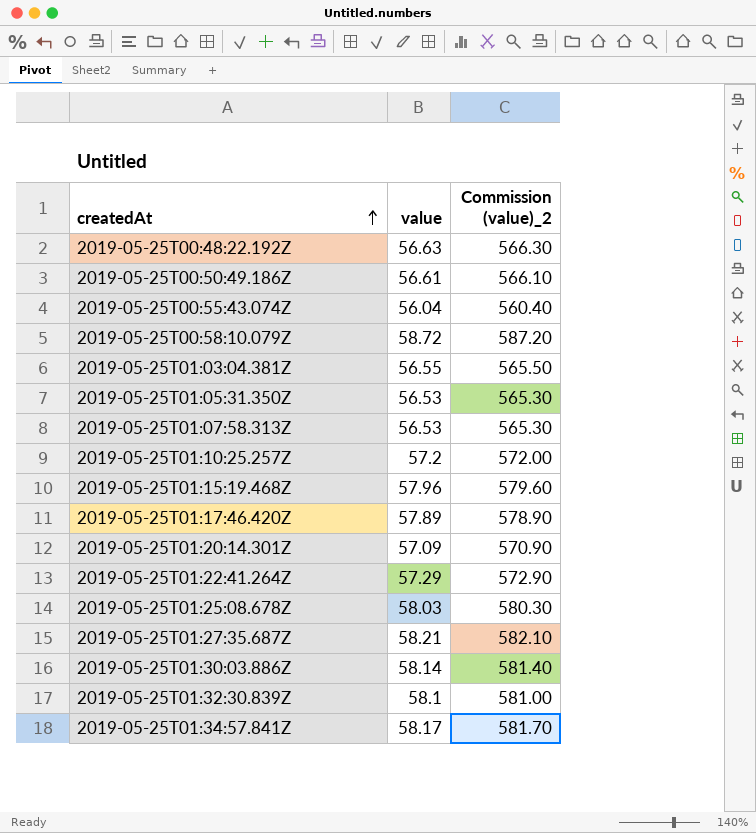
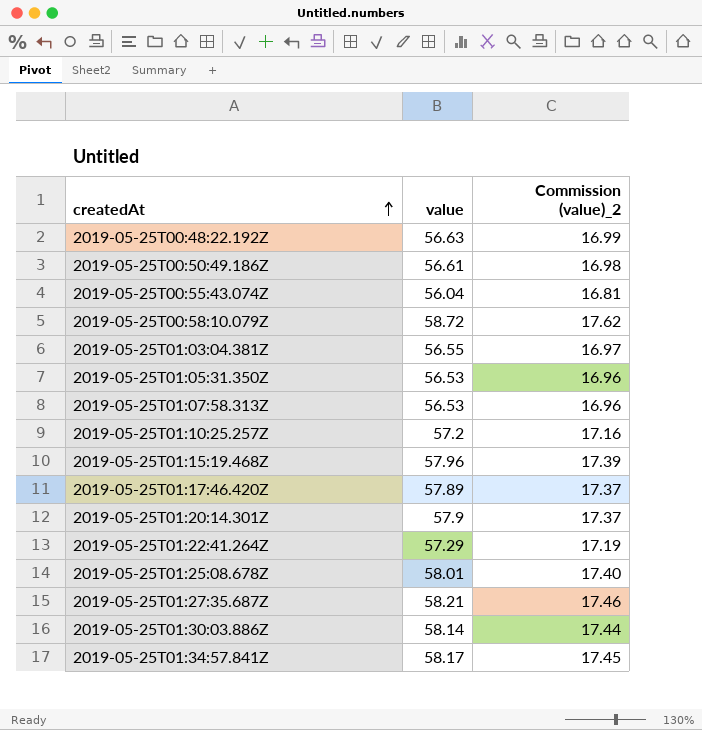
column Commission (value)_2 | formula: [value] * 10 -> [value] * 0.3
row 2019-05-25T01:32:30.839Z: 58.1 | 581.00 -> none
2019-05-25T01:20:14.301Z | value: 57.09 -> 57.9
2019-05-25T01:25:08.678Z | value: 58.03 -> 58.01

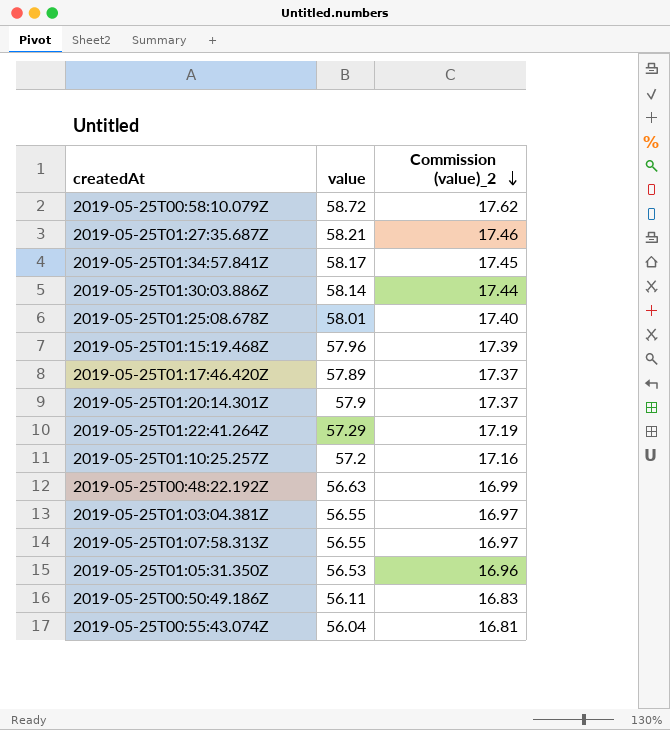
row order: createdAt ascending -> Commission (value)_2 descending
2019-05-25T01:07:58.313Z | value: 56.53 -> 56.55
2019-05-25T01:07:58.313Z | Commission (value)_2: 16.96 -> 16.97
2019-05-25T00:50:49.186Z | value: 56.61 -> 56.11
2019-05-25T00:50:49.186Z | Commission (value)_2: 16.98 -> 16.83

